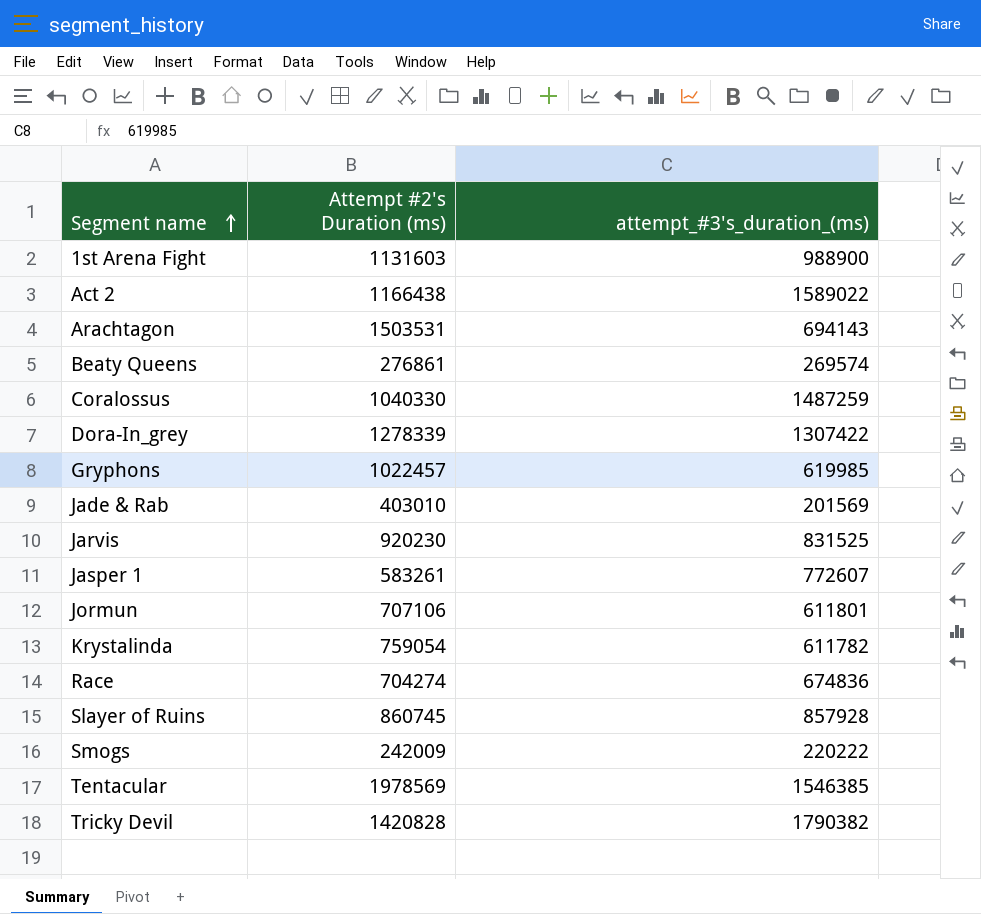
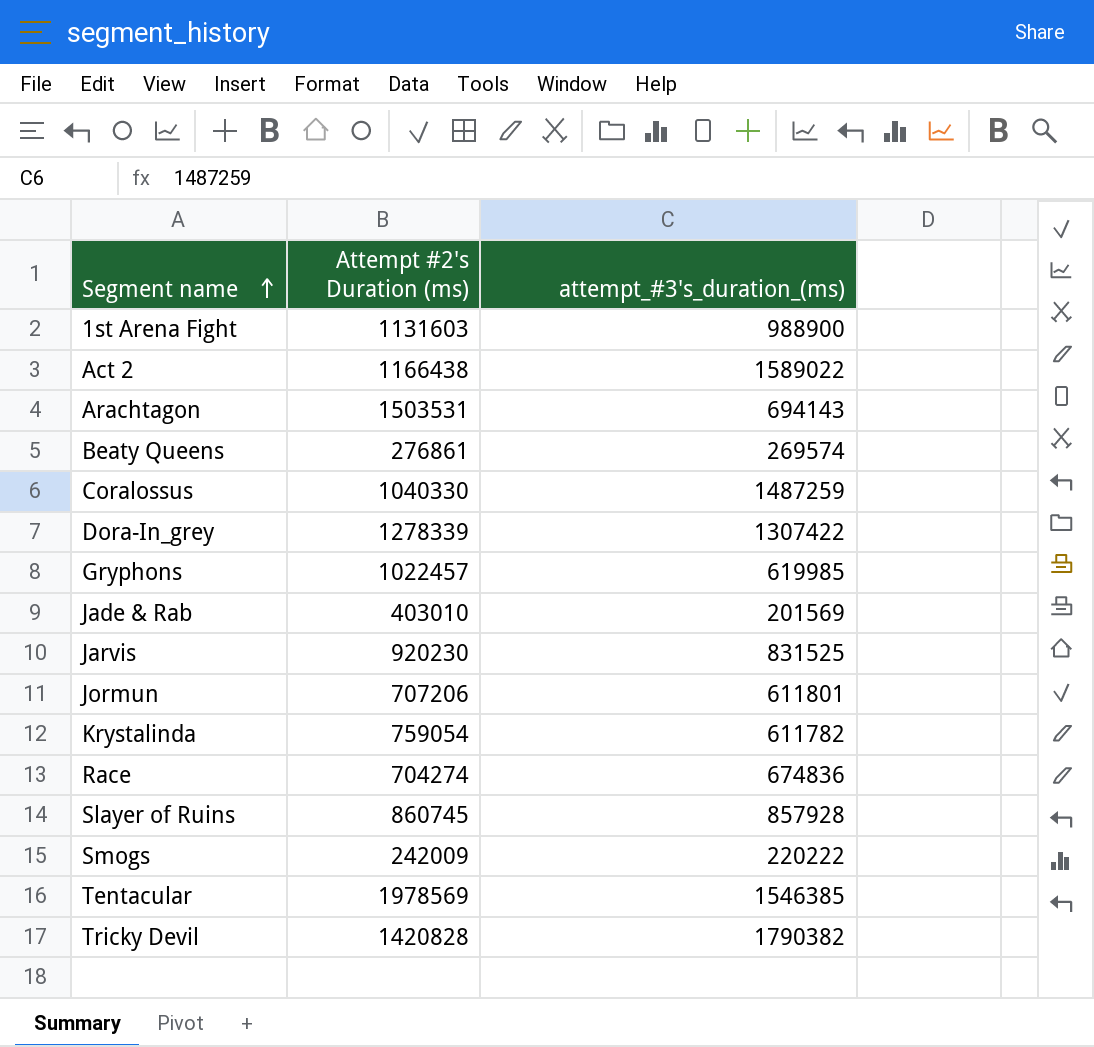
row Jasper 1: 583261 | 772607 -> none
Jormun | Attempt #2's Duration (ms): 707106 -> 707206

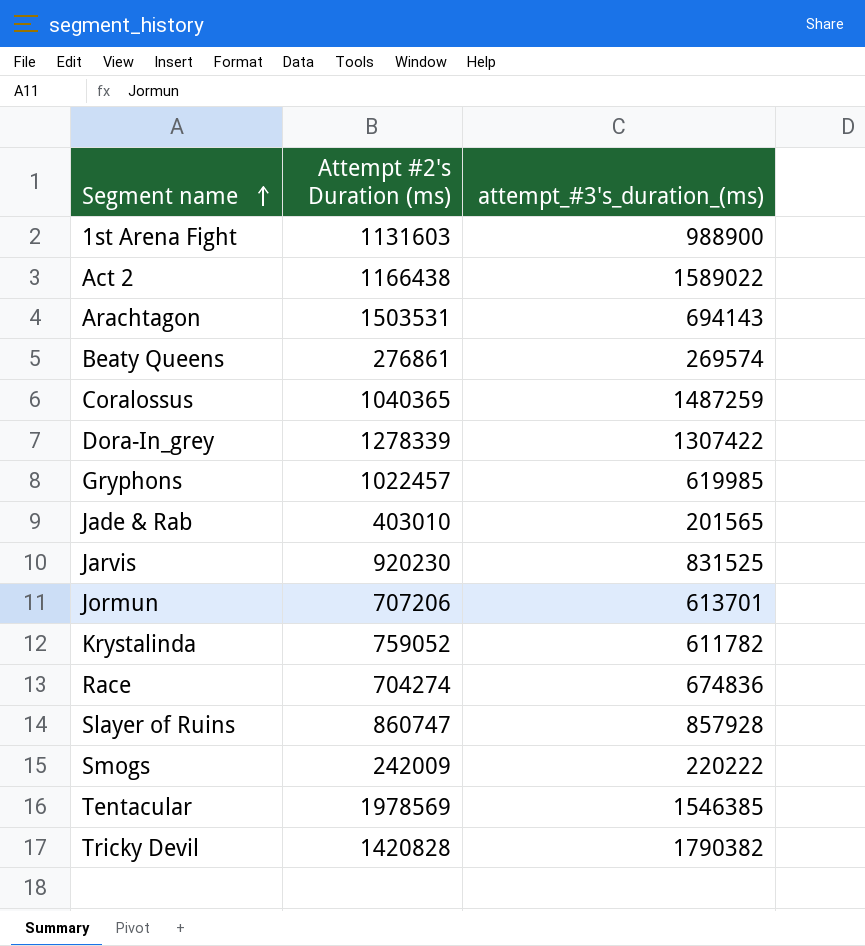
Coralossus | Attempt #2's Duration (ms): 1040330 -> 1040365
Jade & Rab | attempt_#3's_duration_(ms): 201569 -> 201565
Jormun | attempt_#3's_duration_(ms): 611801 -> 613701
Krystalinda | Attempt #2's Duration (ms): 759054 -> 759052
Slayer of Ruins | Attempt #2's Duration (ms): 860745 -> 860747

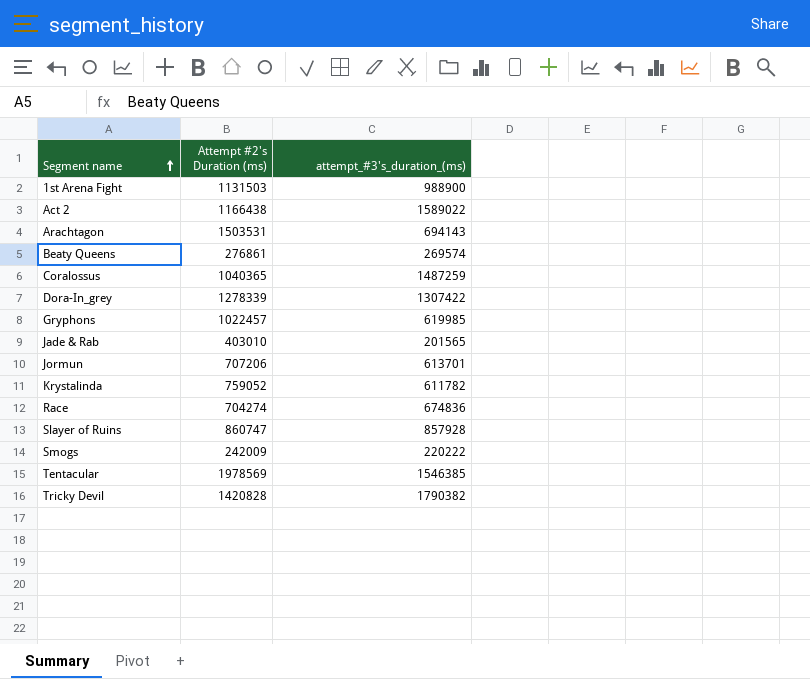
row Jarvis: 920230 | 831525 -> none
1st Arena Fight | Attempt #2's Duration (ms): 1131603 -> 1131503

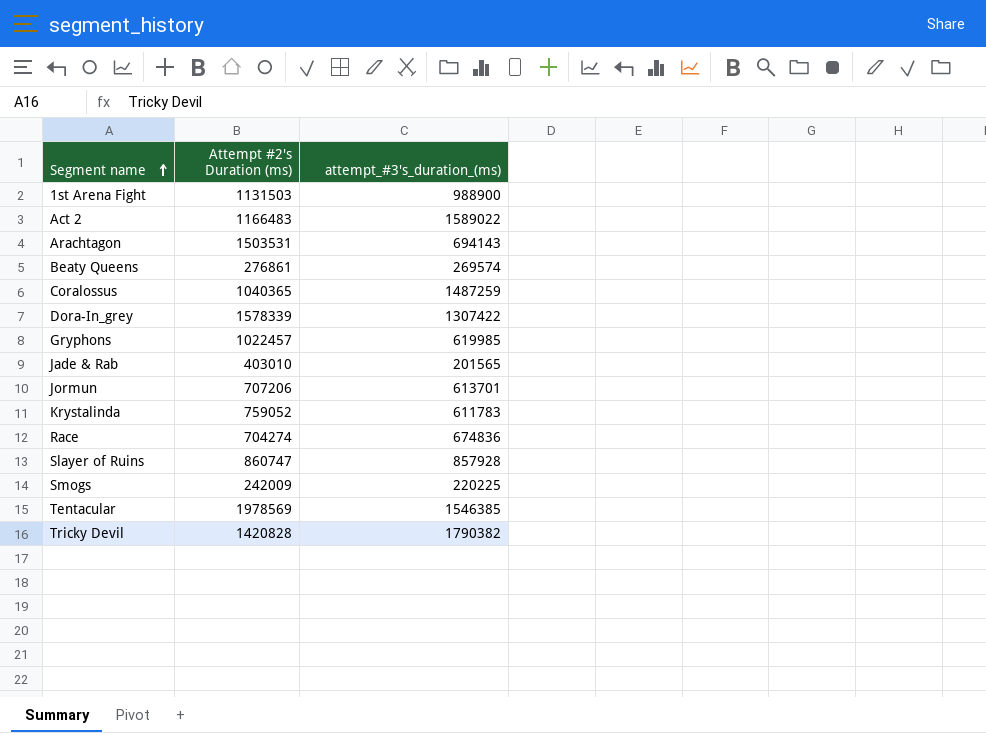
Act 2 | Attempt #2's Duration (ms): 1166438 -> 1166483
Dora-In_grey | Attempt #2's Duration (ms): 1278339 -> 1578339
Krystalinda | attempt_#3's_duration_(ms): 611782 -> 611783
Smogs | attempt_#3's_duration_(ms): 220222 -> 220225

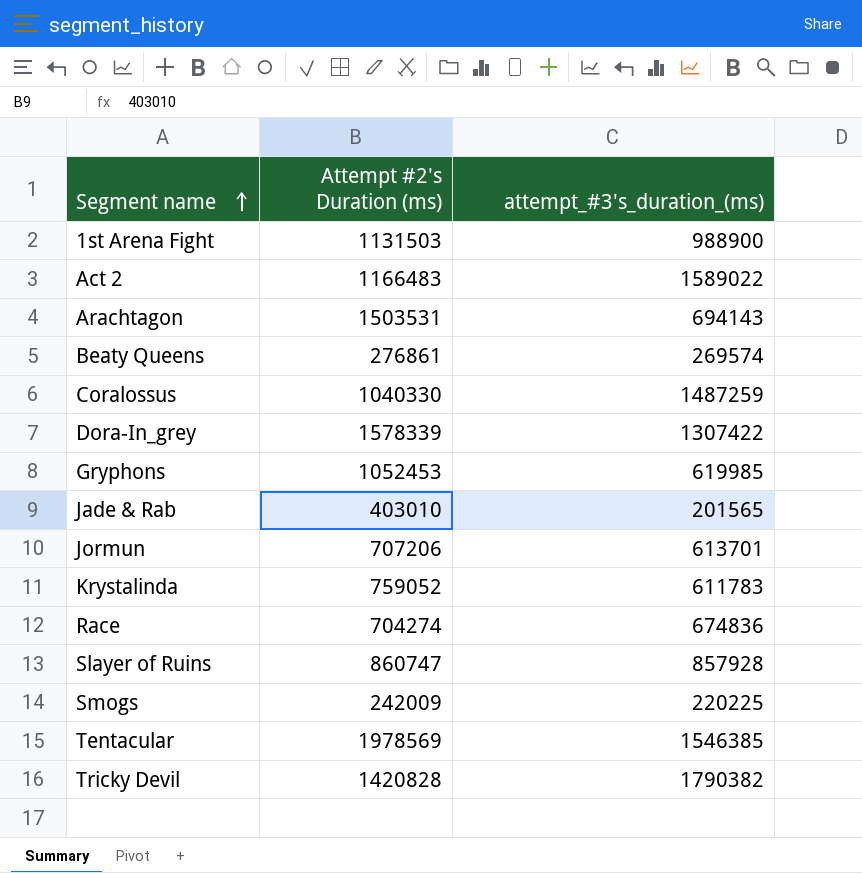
Coralossus | Attempt #2's Duration (ms): 1040365 -> 1040330
Gryphons | Attempt #2's Duration (ms): 1022457 -> 1052453

